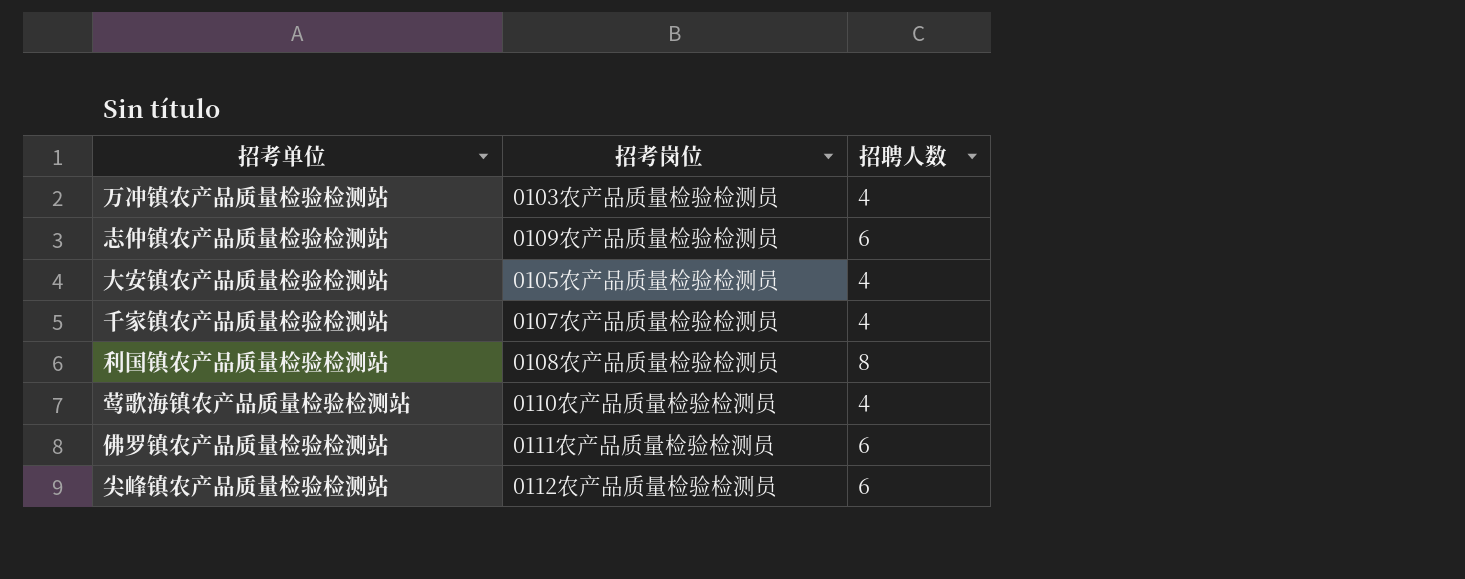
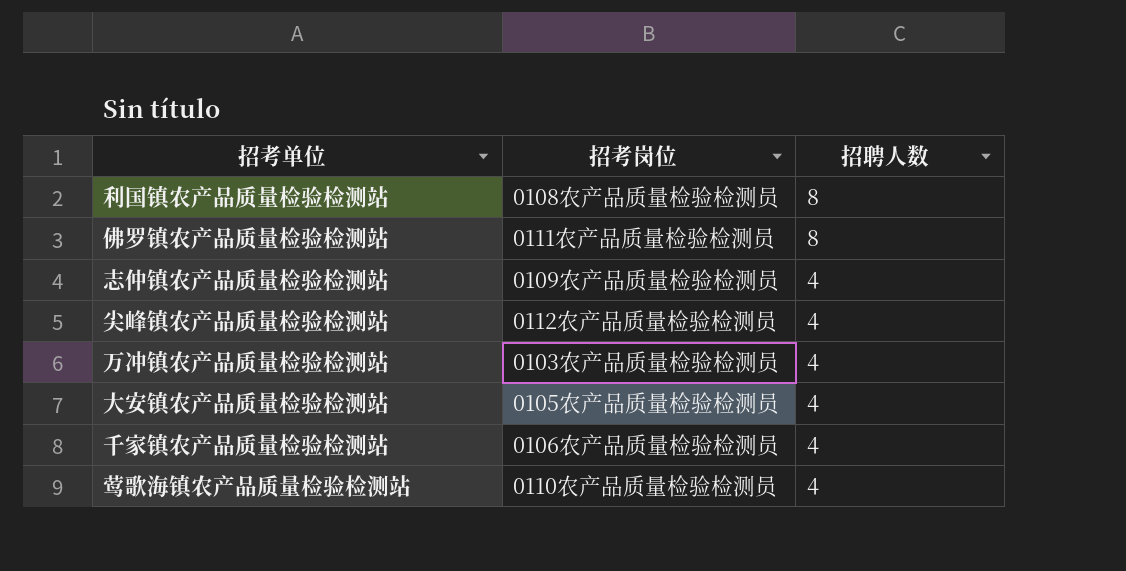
row order: none -> 招聘人数 descending
佛罗镇农产品质量检验检测站 | 招聘人数: 6 -> 8
志仲镇农产品质量检验检测站 | 招聘人数: 6 -> 4
尖峰镇农产品质量检验检测站 | 招聘人数: 6 -> 4
千家镇农产品质量检验检测站 | 招考岗位: 0107农产品质量检验检测员 -> 0106农产品质量检验检测员

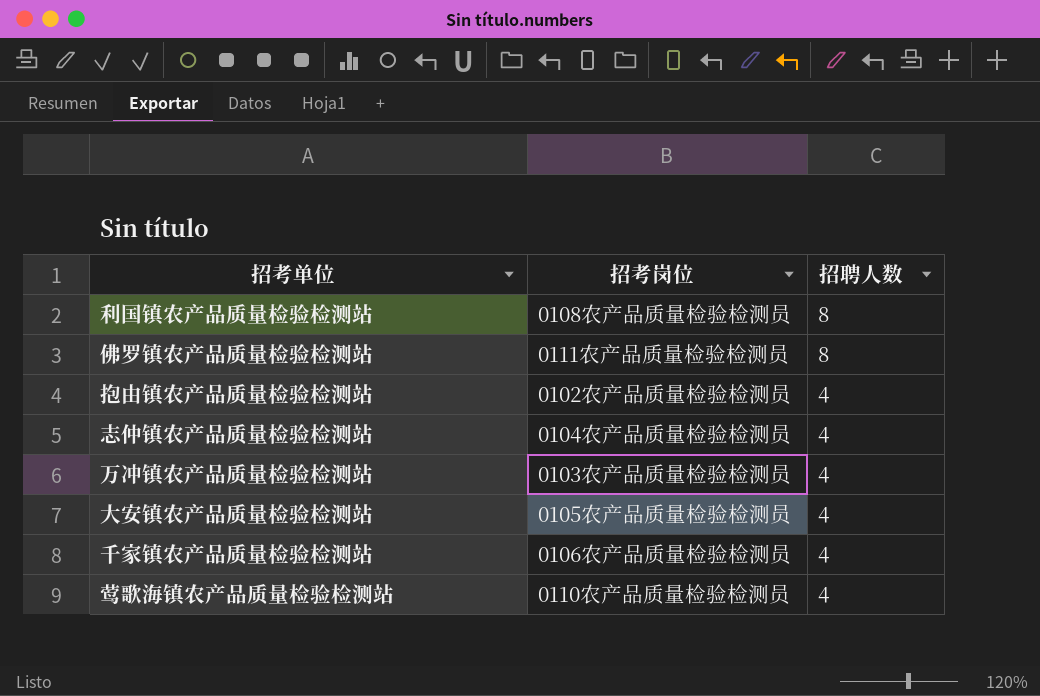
row 尖峰镇农产品质量检验检测站: 0112农产品质量检验检测员 | 4 -> none
row 抱由镇农产品质量检验检测站: none -> 0102农产品质量检验检测员 | 4
志仲镇农产品质量检验检测站 | 招考岗位: 0109农产品质量检验检测员 -> 0104农产品质量检验检测员

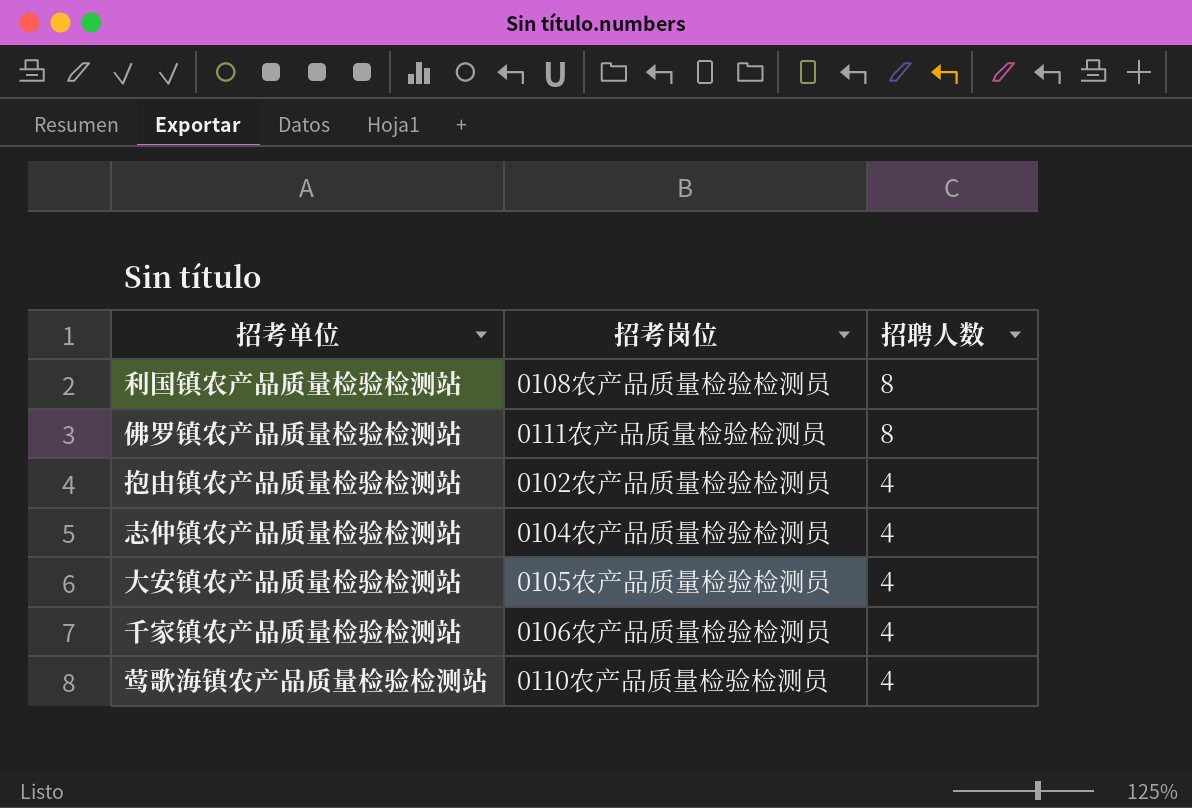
row 万冲镇农产品质量检验检测站: 0103农产品质量检验检测员 | 4 -> none

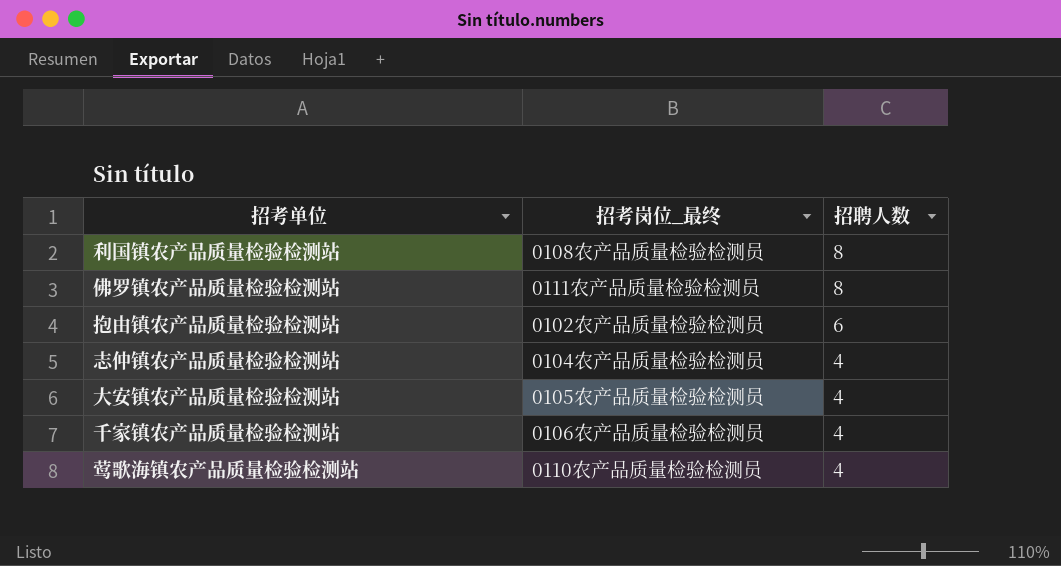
column name: 招考岗位 -> 招考岗位_最终
抱由镇农产品质量检验检测站 | 招聘人数: 4 -> 6

